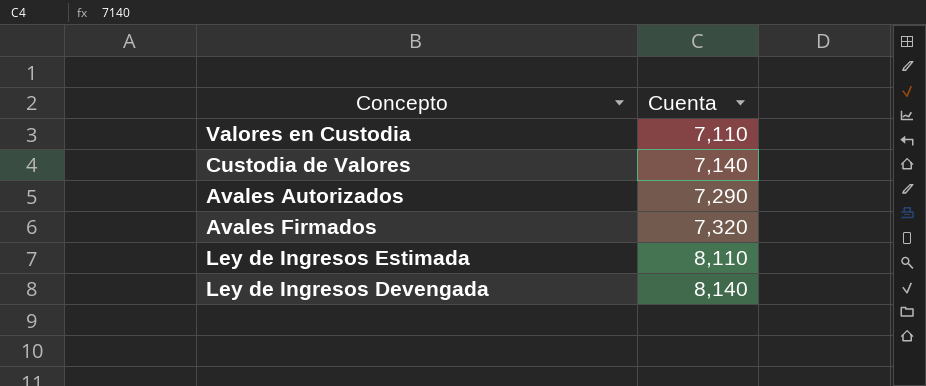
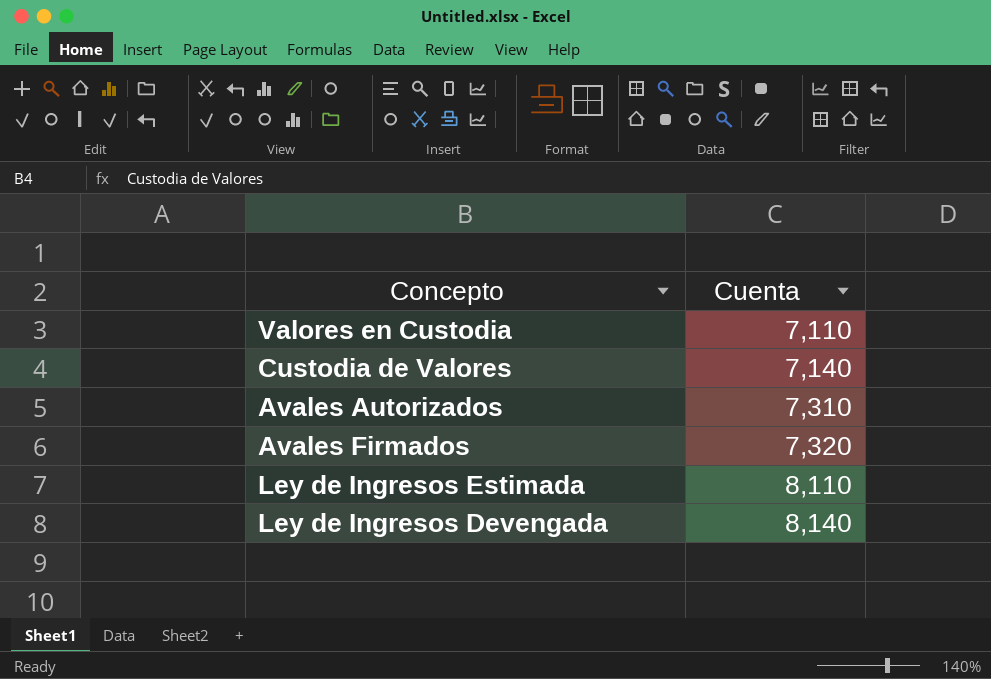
Avales Autorizados | Cuenta: 7,290 -> 7,310

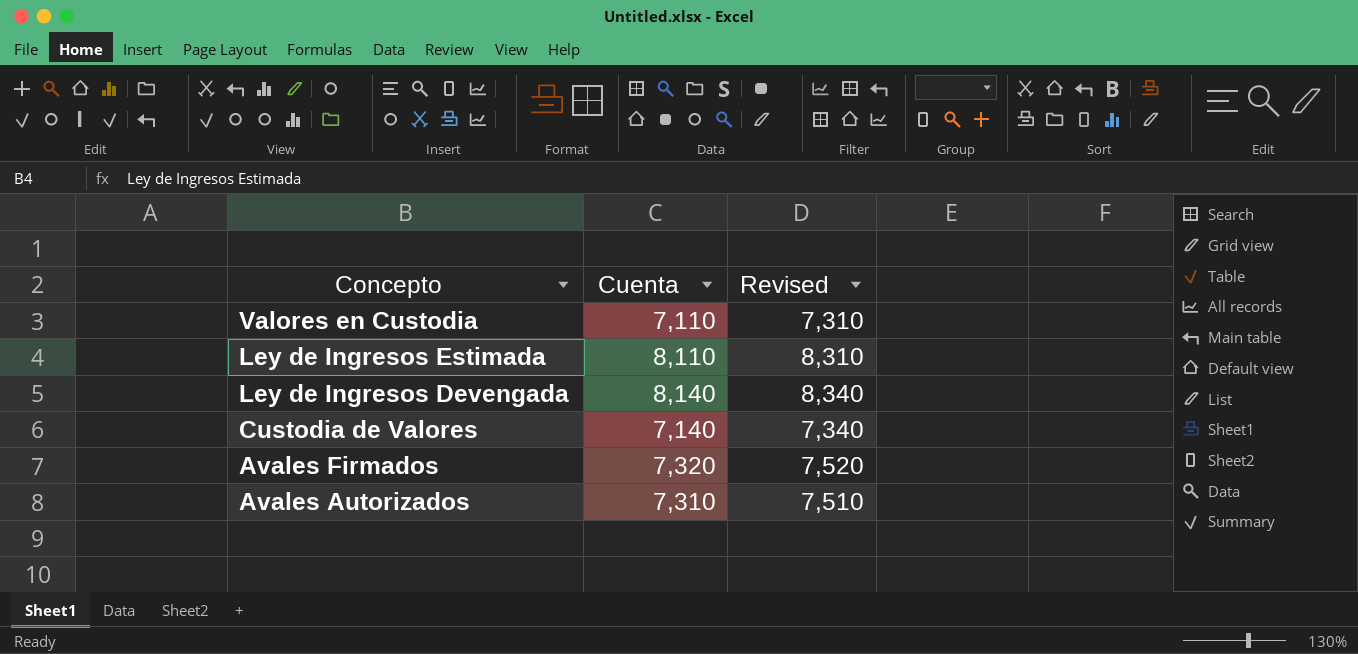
row order: Cuenta ascending -> Concepto descending
column Revised | formula: none -> [Cuenta] + 200

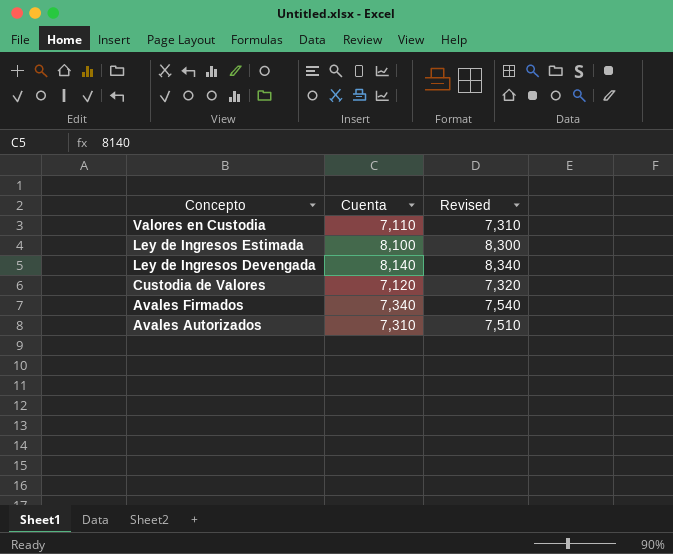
Ley de Ingresos Estimada | Cuenta: 8,110 -> 8,100
Ley de Ingresos Estimada | Revised: 8,310 -> 8,300
Custodia de Valores | Cuenta: 7,140 -> 7,120
Custodia de Valores | Revised: 7,340 -> 7,320
Avales Firmados | Cuenta: 7,320 -> 7,340
Avales Firmados | Revised: 7,520 -> 7,540

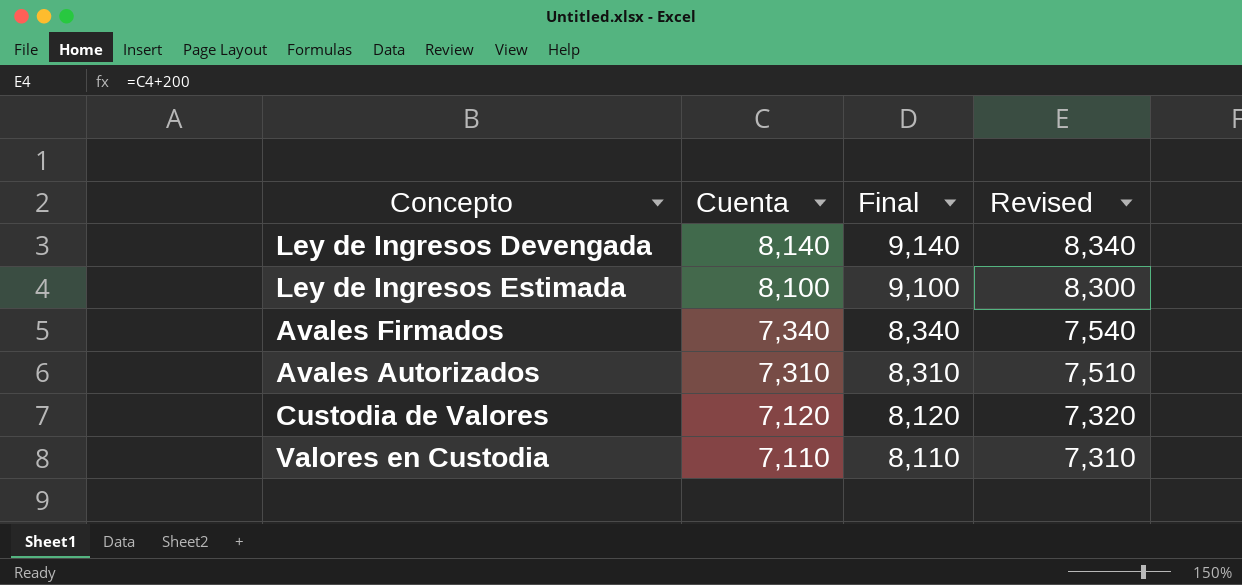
row order: Concepto descending -> Cuenta descending
column Final | formula: none -> [Cuenta] + 1000

